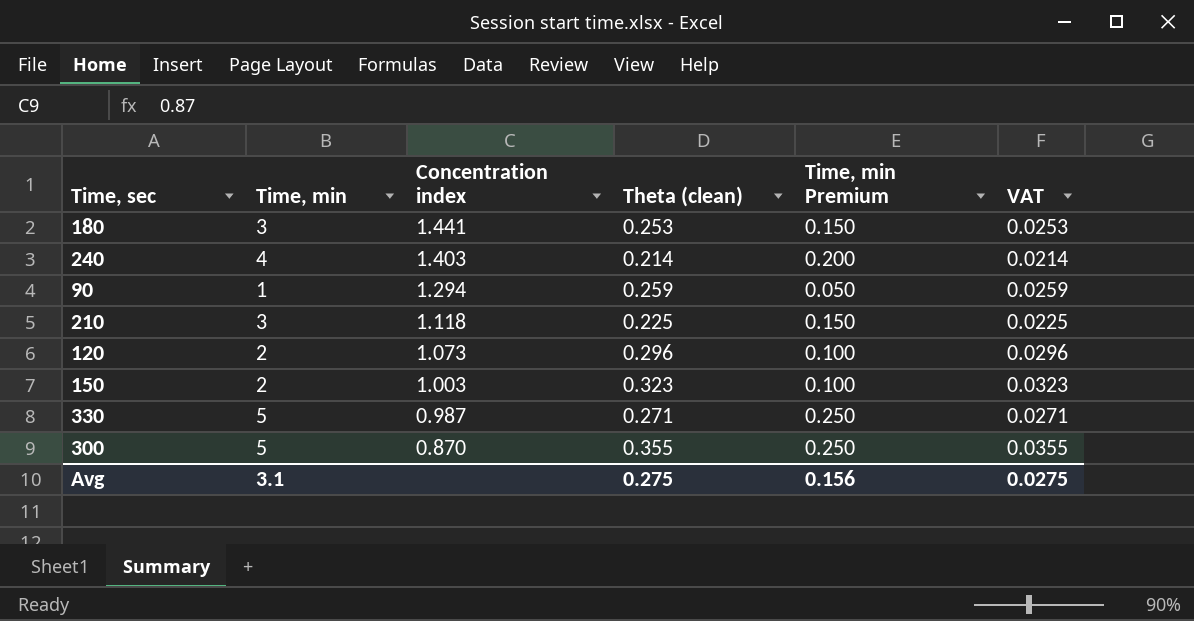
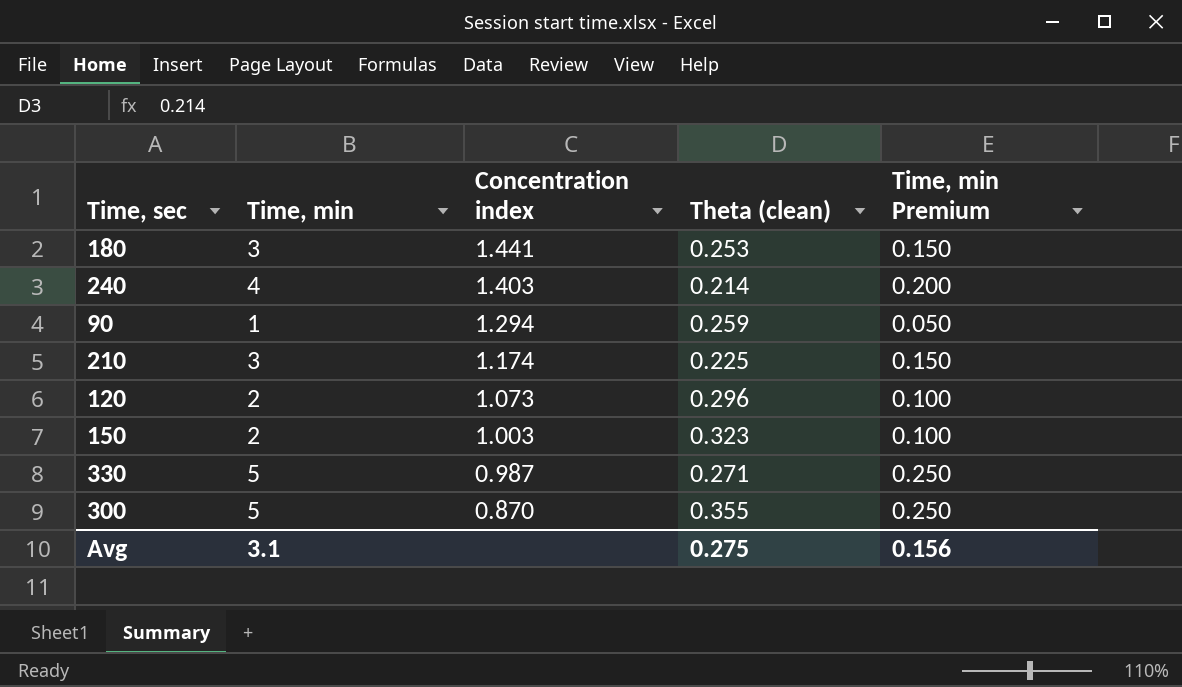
column VAT | formula: [Theta (clean)] * 0.1 -> none
210 | Concentration index: 1.118 -> 1.174

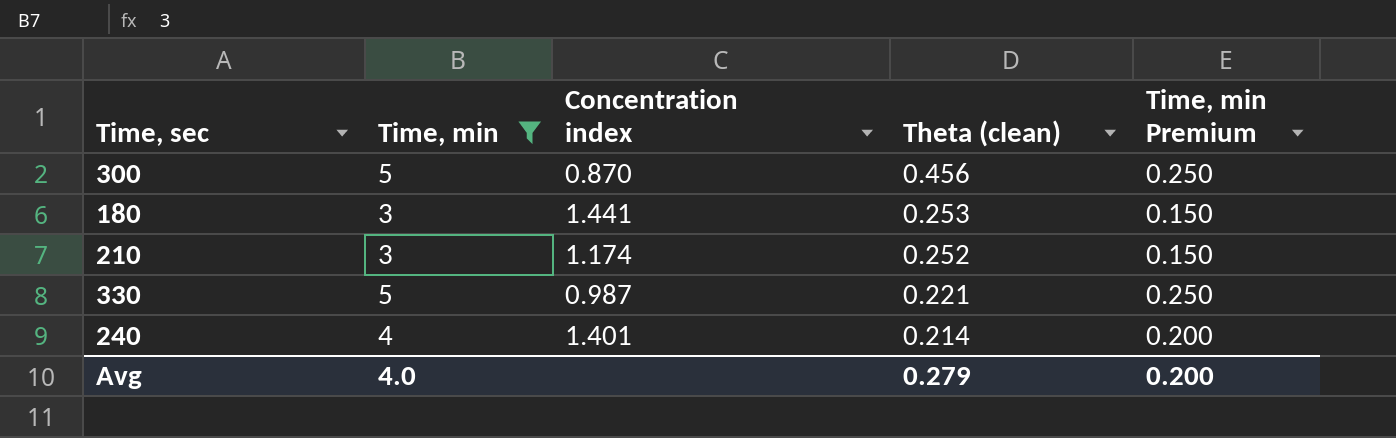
filter: none -> Time, min >= 3
row order: Concentration index descending -> Theta (clean) descending
300 | Theta (clean): 0.355 -> 0.456
210 | Theta (clean): 0.225 -> 0.252
330 | Theta (clean): 0.271 -> 0.221
240 | Concentration index: 1.403 -> 1.401
Avg | Time, min: 3.1 -> 4.0
Avg | Theta (clean): 0.275 -> 0.279
Avg | Time, min Premium: 0.156 -> 0.200

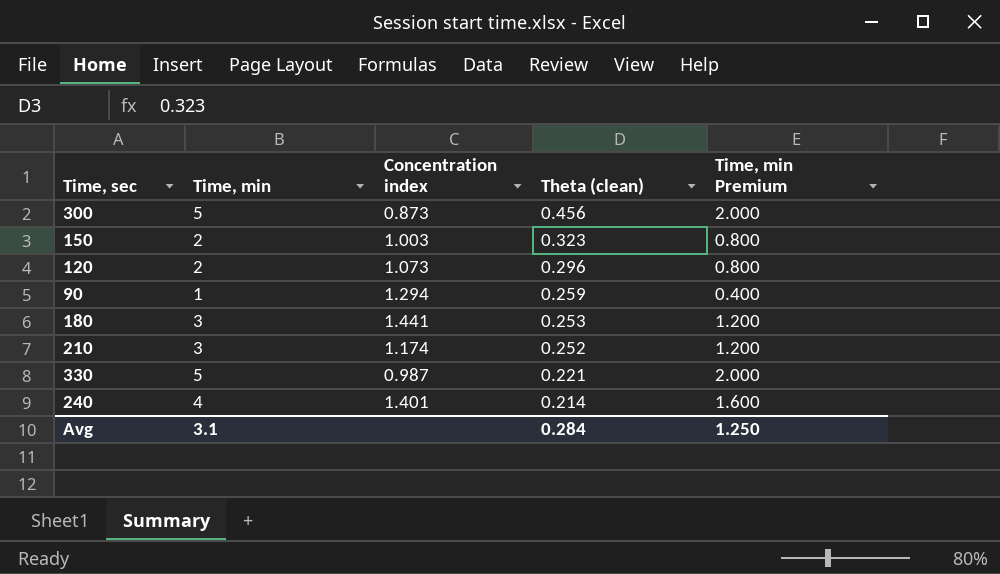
filter: Time, min >= 3 -> none
column Time, min Premium | formula: [Time, min] * 0.05 -> [Time, min] * 0.4
300 | Concentration index: 0.870 -> 0.873
Avg | Time, min: 4.0 -> 3.1
Avg | Theta (clean): 0.279 -> 0.284
Avg | Time, min Premium: 0.200 -> 1.250

